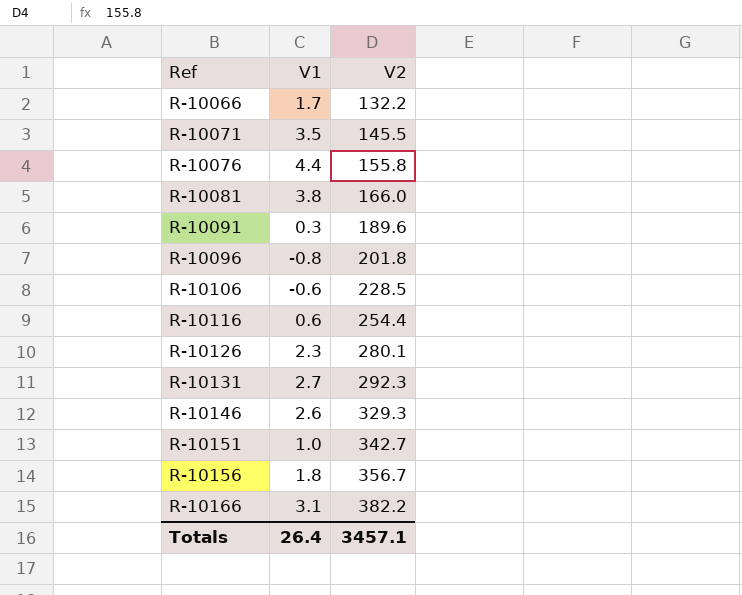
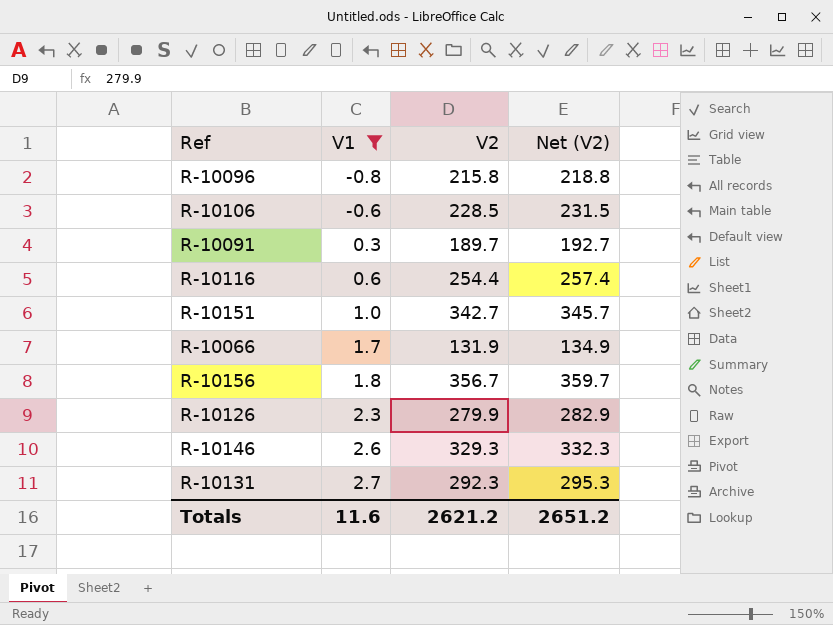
filter: none -> V1 <= 2.7
row order: Ref ascending -> V1 ascending
column Net (V2) | formula: none -> [V2] + 3
R-10096 | V2: 201.8 -> 215.8
R-10091 | V2: 189.6 -> 189.7
R-10066 | V2: 132.2 -> 131.9
R-10126 | V2: 280.1 -> 279.9
Totals | V1: 26.4 -> 11.6
Totals | V2: 3457.1 -> 2621.2

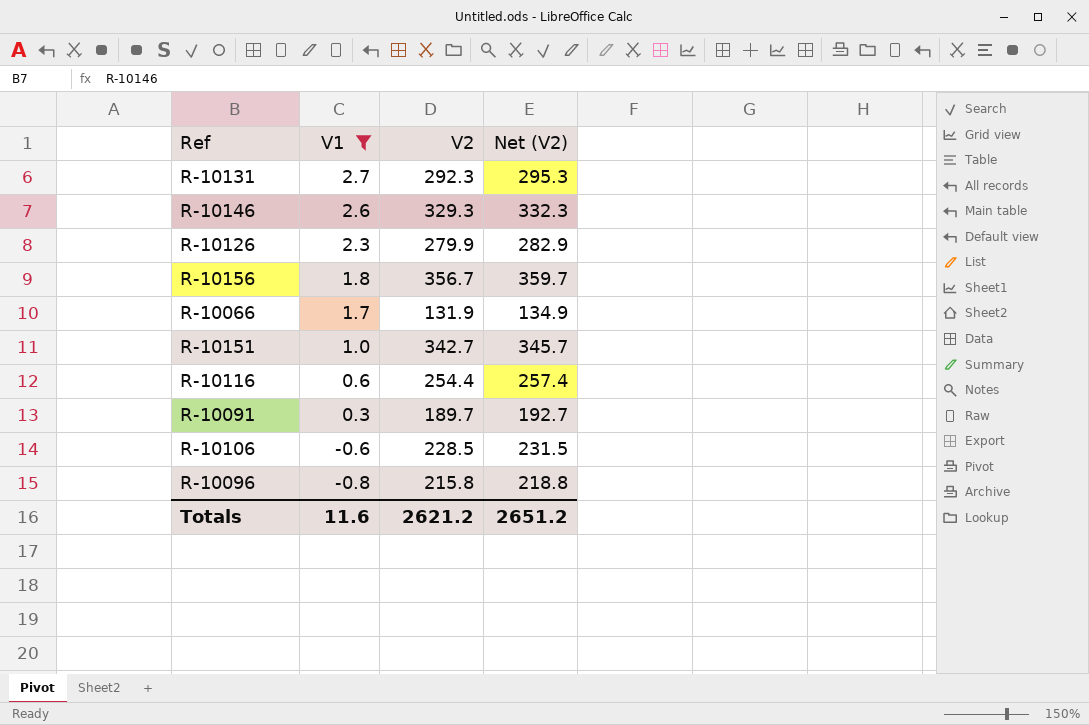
row order: V1 ascending -> V1 descending

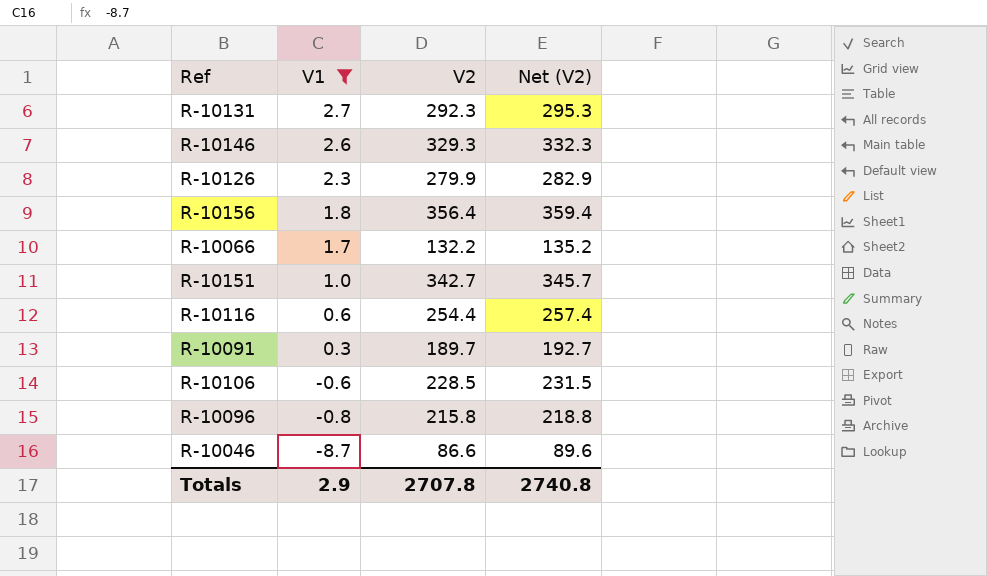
R-10156 | V2: 356.7 -> 356.4
R-10156 | Net (V2): 359.7 -> 359.4
R-10066 | V2: 131.9 -> 132.2
R-10066 | Net (V2): 134.9 -> 135.2
row R-10046: none -> -8.7 | 86.6 | 89.6
Totals | V1: 11.6 -> 2.9
Totals | V2: 2621.2 -> 2707.8
Totals | Net (V2): 2651.2 -> 2740.8

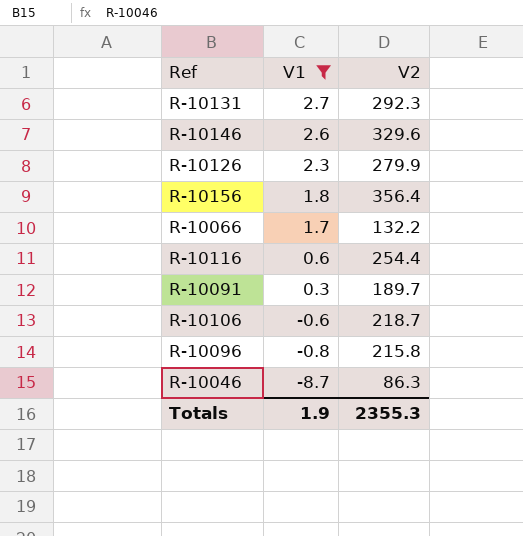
column Net (V2) | formula: [V2] + 3 -> none
row R-10151: 1.0 | 342.7 | 345.7 -> none
R-10146 | V2: 329.3 -> 329.6
R-10106 | V2: 228.5 -> 218.7
R-10046 | V2: 86.6 -> 86.3
Totals | V1: 2.9 -> 1.9
Totals | V2: 2707.8 -> 2355.3

